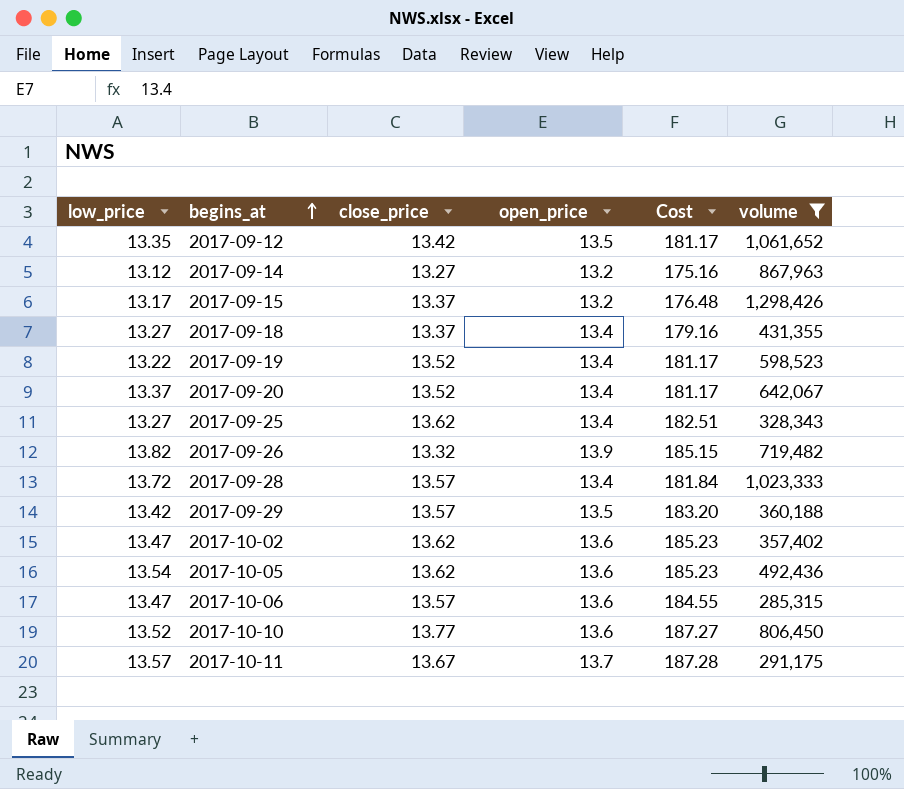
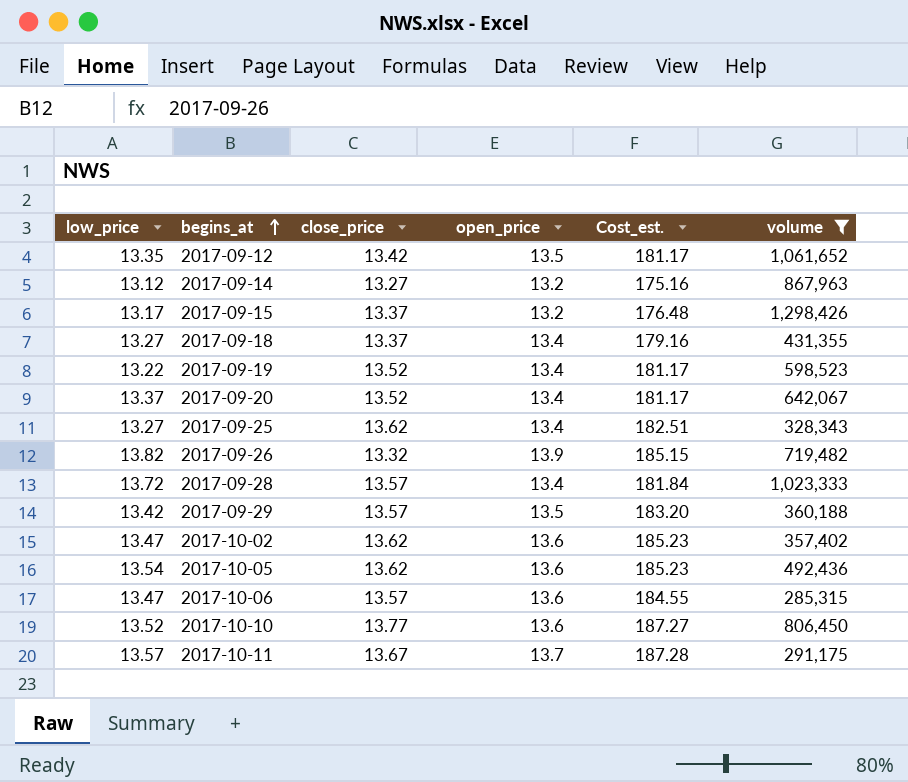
column name: Cost -> Cost_est.

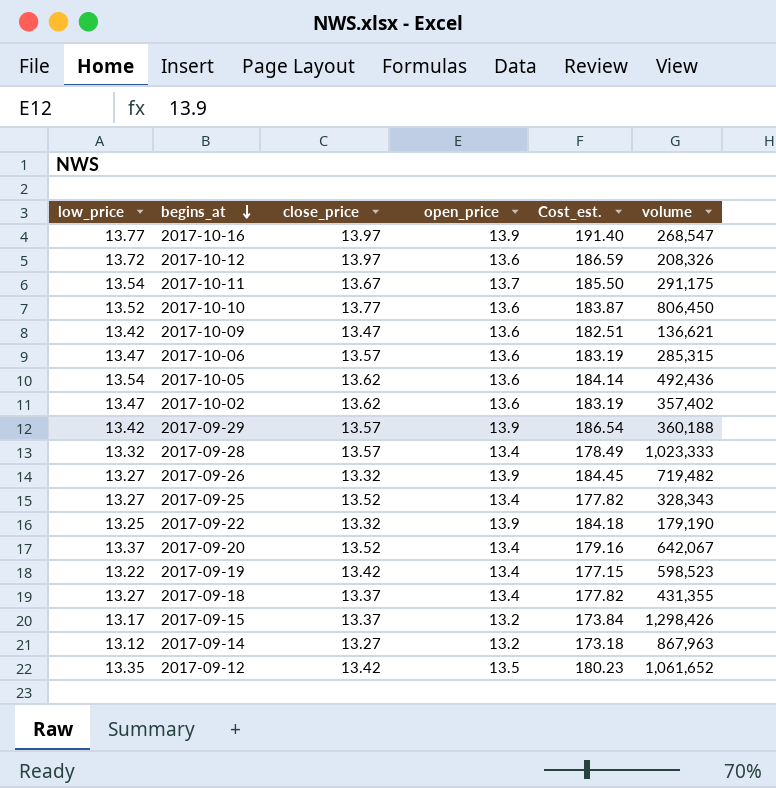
filter: volume >= 285,315 -> none
row order: begins_at ascending -> begins_at descending
column Cost_est. | formula: [close_price] * [open_price] -> [low_price] * [open_price]
2017-10-11 | low_price: 13.57 -> 13.54
2017-09-29 | open_price: 13.5 -> 13.9
2017-09-28 | low_price: 13.72 -> 13.32
2017-09-26 | low_price: 13.82 -> 13.27
2017-09-25 | close_price: 13.62 -> 13.52
2017-09-19 | close_price: 13.52 -> 13.42

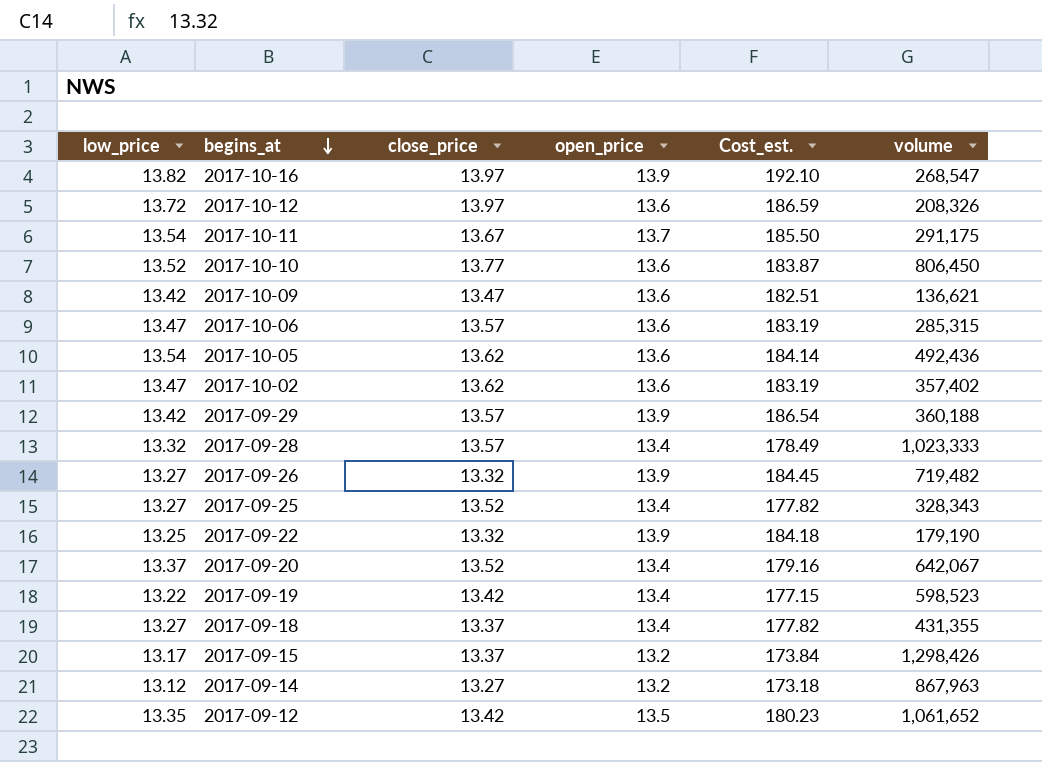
2017-10-16 | low_price: 13.77 -> 13.82
2017-10-16 | Cost_est.: 191.40 -> 192.10

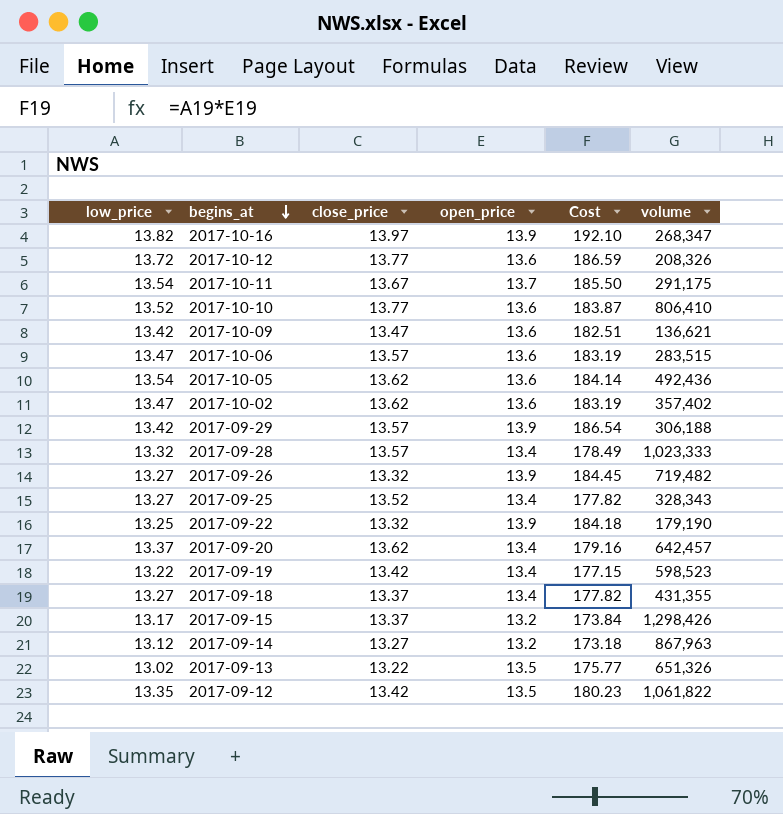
column name: Cost_est. -> Cost
2017-10-16 | volume: 268,547 -> 268,347
2017-10-12 | close_price: 13.97 -> 13.77
2017-10-10 | volume: 806,450 -> 806,410
2017-10-06 | volume: 285,315 -> 283,515
2017-09-29 | volume: 360,188 -> 306,188
2017-09-20 | close_price: 13.52 -> 13.62
2017-09-20 | volume: 642,067 -> 642,457
row 2017-09-13: none -> 13.02 | 13.22 | 13.5 | 175.77 | 651,326
2017-09-12 | volume: 1,061,652 -> 1,061,822

